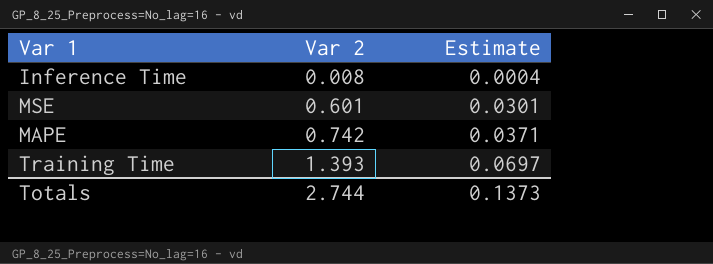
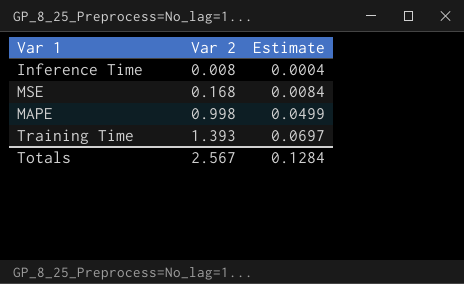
MSE | Var 2: 0.601 -> 0.168
MSE | Estimate: 0.0301 -> 0.0084
MAPE | Var 2: 0.742 -> 0.998
MAPE | Estimate: 0.0371 -> 0.0499
Totals | Var 2: 2.744 -> 2.567
Totals | Estimate: 0.1373 -> 0.1284

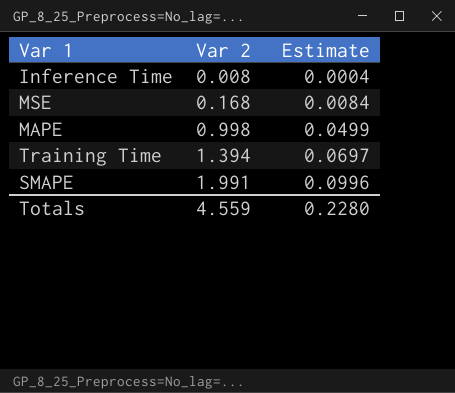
Training Time | Var 2: 1.393 -> 1.394
row SMAPE: none -> 1.991 | 0.0996
Totals | Var 2: 2.567 -> 4.559
Totals | Estimate: 0.1284 -> 0.2280

